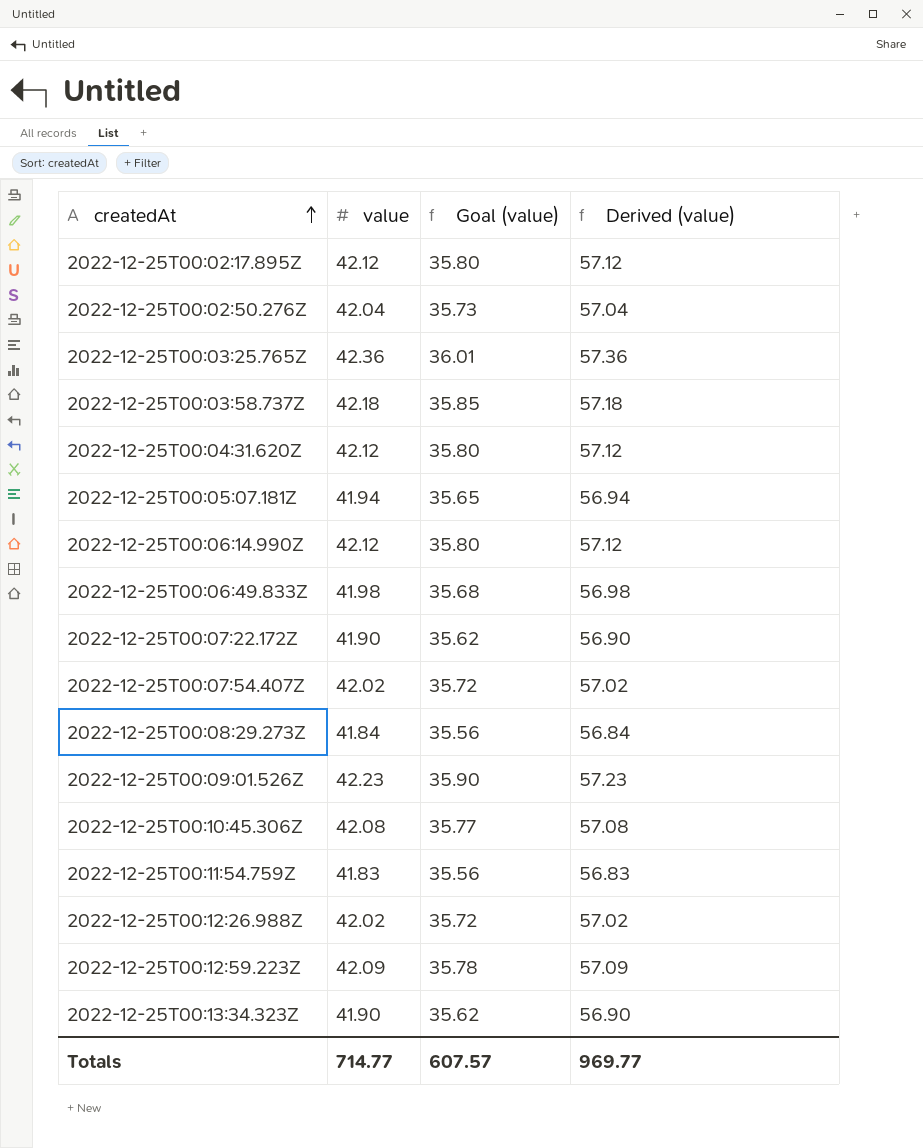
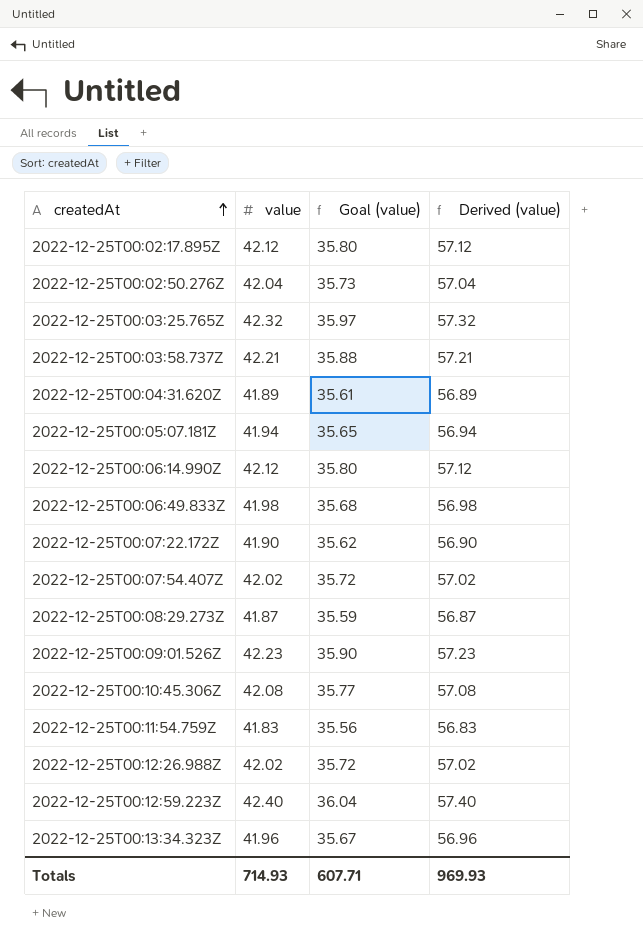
2022-12-25T00:03:25.765Z | value: 42.36 -> 42.32
2022-12-25T00:03:25.765Z | Goal (value): 36.01 -> 35.97
2022-12-25T00:03:25.765Z | Derived (value): 57.36 -> 57.32
2022-12-25T00:03:58.737Z | value: 42.18 -> 42.21
2022-12-25T00:03:58.737Z | Goal (value): 35.85 -> 35.88
2022-12-25T00:03:58.737Z | Derived (value): 57.18 -> 57.21
2022-12-25T00:04:31.620Z | value: 42.12 -> 41.89
2022-12-25T00:04:31.620Z | Goal (value): 35.80 -> 35.61
2022-12-25T00:04:31.620Z | Derived (value): 57.12 -> 56.89
2022-12-25T00:08:29.273Z | value: 41.84 -> 41.87
2022-12-25T00:08:29.273Z | Goal (value): 35.56 -> 35.59
2022-12-25T00:08:29.273Z | Derived (value): 56.84 -> 56.87
2022-12-25T00:12:59.223Z | value: 42.09 -> 42.40
2022-12-25T00:12:59.223Z | Goal (value): 35.78 -> 36.04
2022-12-25T00:12:59.223Z | Derived (value): 57.09 -> 57.40
2022-12-25T00:13:34.323Z | value: 41.90 -> 41.96
2022-12-25T00:13:34.323Z | Goal (value): 35.62 -> 35.67
2022-12-25T00:13:34.323Z | Derived (value): 56.90 -> 56.96
Totals | value: 714.77 -> 714.93
Totals | Goal (value): 607.57 -> 607.71
Totals | Derived (value): 969.77 -> 969.93

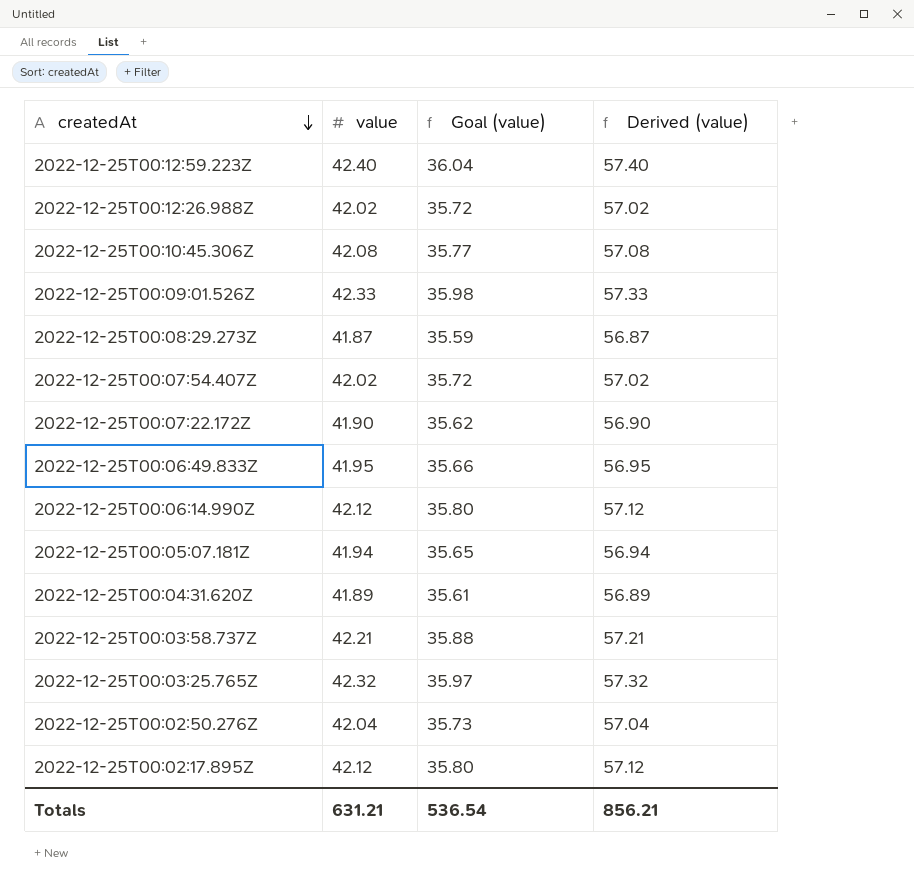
row order: createdAt ascending -> createdAt descending
row 2022-12-25T00:11:54.759Z: 41.83 | 35.56 | 56.83 -> none
row 2022-12-25T00:13:34.323Z: 41.96 | 35.67 | 56.96 -> none
2022-12-25T00:09:01.526Z | value: 42.23 -> 42.33
2022-12-25T00:09:01.526Z | Goal (value): 35.90 -> 35.98
2022-12-25T00:09:01.526Z | Derived (value): 57.23 -> 57.33
2022-12-25T00:06:49.833Z | value: 41.98 -> 41.95
2022-12-25T00:06:49.833Z | Goal (value): 35.68 -> 35.66
2022-12-25T00:06:49.833Z | Derived (value): 56.98 -> 56.95
Totals | value: 714.93 -> 631.21
Totals | Goal (value): 607.71 -> 536.54
Totals | Derived (value): 969.93 -> 856.21

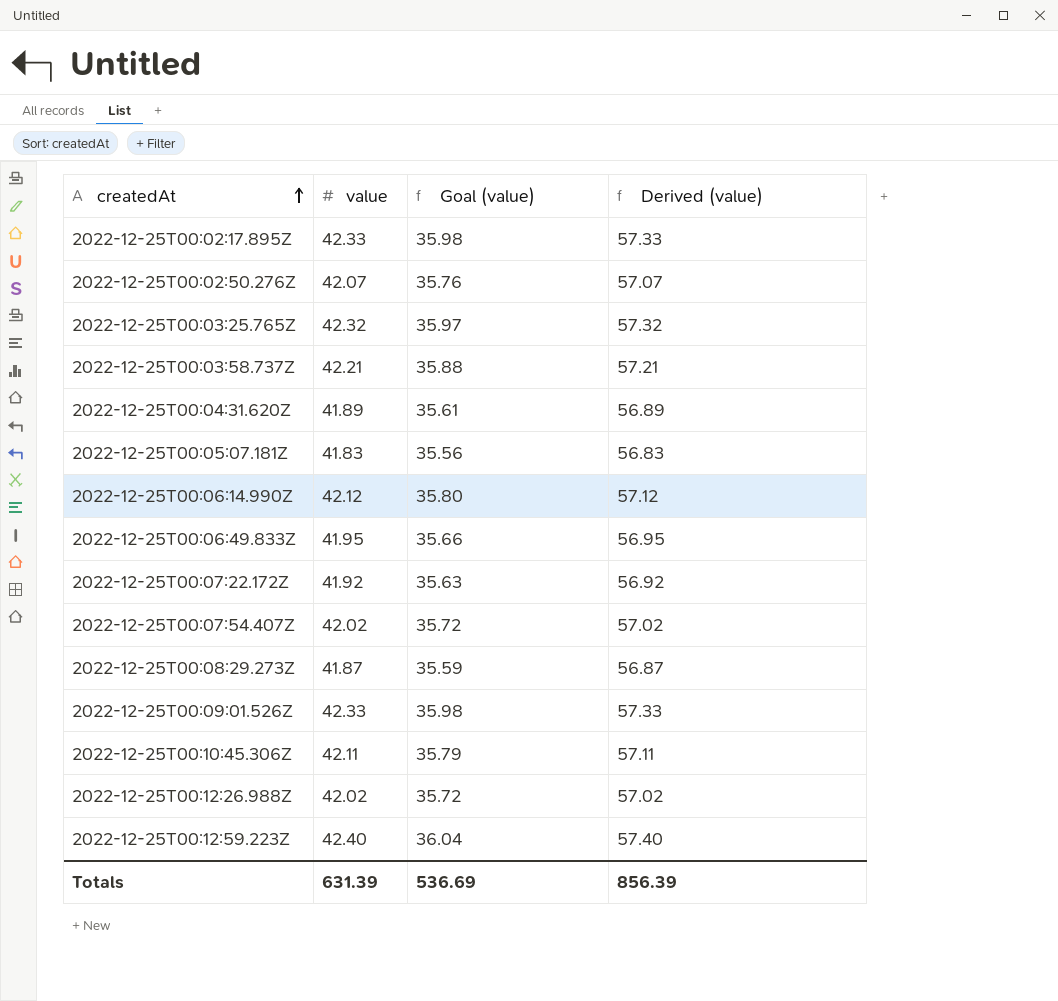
row order: createdAt descending -> createdAt ascending
2022-12-25T00:02:17.895Z | value: 42.12 -> 42.33
2022-12-25T00:02:17.895Z | Goal (value): 35.80 -> 35.98
2022-12-25T00:02:17.895Z | Derived (value): 57.12 -> 57.33
2022-12-25T00:02:50.276Z | value: 42.04 -> 42.07
2022-12-25T00:02:50.276Z | Goal (value): 35.73 -> 35.76
2022-12-25T00:02:50.276Z | Derived (value): 57.04 -> 57.07
2022-12-25T00:05:07.181Z | value: 41.94 -> 41.83
2022-12-25T00:05:07.181Z | Goal (value): 35.65 -> 35.56
2022-12-25T00:05:07.181Z | Derived (value): 56.94 -> 56.83
2022-12-25T00:07:22.172Z | value: 41.90 -> 41.92
2022-12-25T00:07:22.172Z | Goal (value): 35.62 -> 35.63
2022-12-25T00:07:22.172Z | Derived (value): 56.90 -> 56.92
2022-12-25T00:10:45.306Z | value: 42.08 -> 42.11
2022-12-25T00:10:45.306Z | Goal (value): 35.77 -> 35.79
2022-12-25T00:10:45.306Z | Derived (value): 57.08 -> 57.11
Totals | value: 631.21 -> 631.39
Totals | Goal (value): 536.54 -> 536.69
Totals | Derived (value): 856.21 -> 856.39

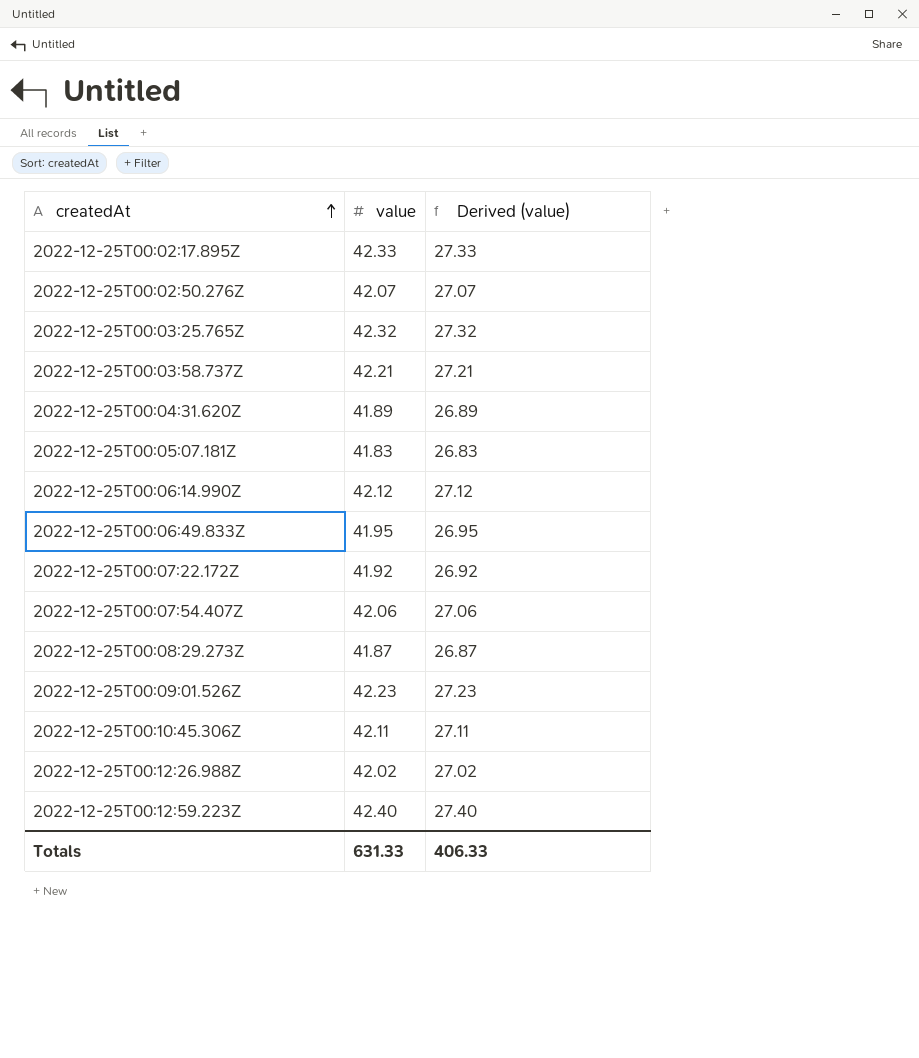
column Goal (value) | formula: [value] * 0.85 -> none
column Derived (value) | formula: [value] + 15 -> [value] - 15
2022-12-25T00:07:54.407Z | value: 42.02 -> 42.06
2022-12-25T00:09:01.526Z | value: 42.33 -> 42.23
Totals | value: 631.39 -> 631.33
Totals | Derived (value): 856.39 -> 406.33

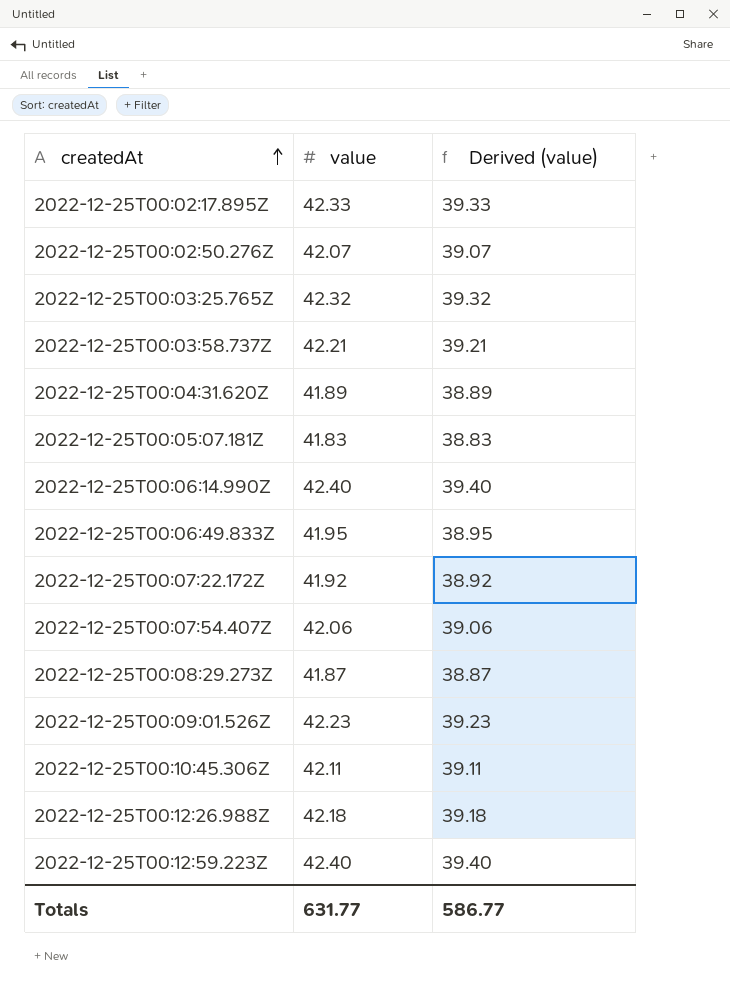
column Derived (value) | formula: [value] - 15 -> [value] - 3
2022-12-25T00:06:14.990Z | value: 42.12 -> 42.40
2022-12-25T00:12:26.988Z | value: 42.02 -> 42.18
Totals | value: 631.33 -> 631.77
Totals | Derived (value): 406.33 -> 586.77

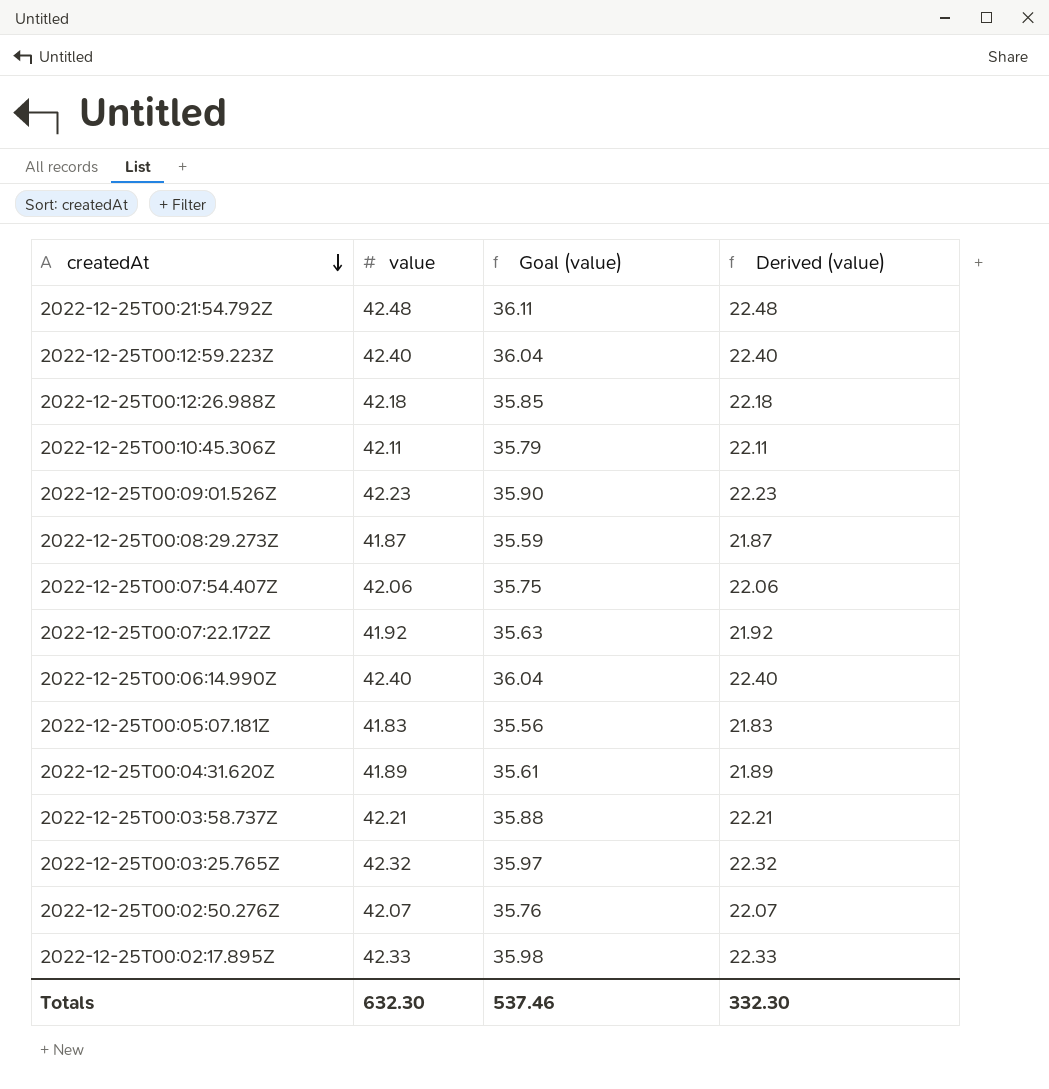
row order: createdAt ascending -> createdAt descending
column Goal (value) | formula: none -> [value] * 0.85
column Derived (value) | formula: [value] - 3 -> [value] - 20
row 2022-12-25T00:06:49.833Z: 41.95 | 38.95 -> none
row 2022-12-25T00:21:54.792Z: none -> 42.48 | 36.11 | 22.48
Totals | value: 631.77 -> 632.30
Totals | Derived (value): 586.77 -> 332.30

